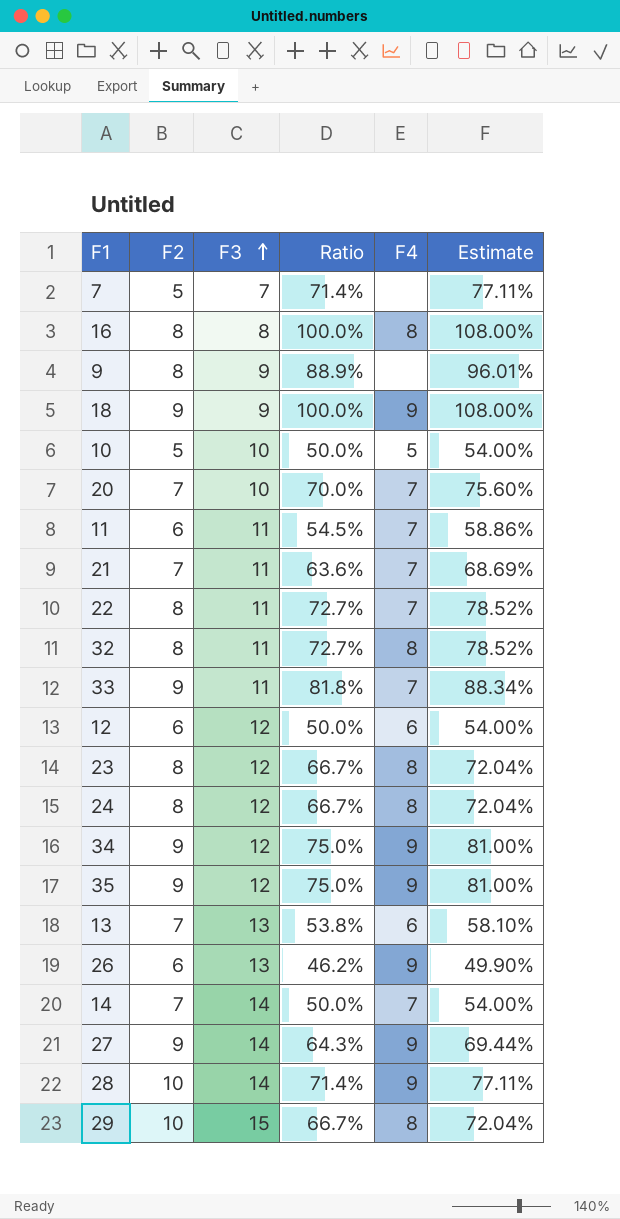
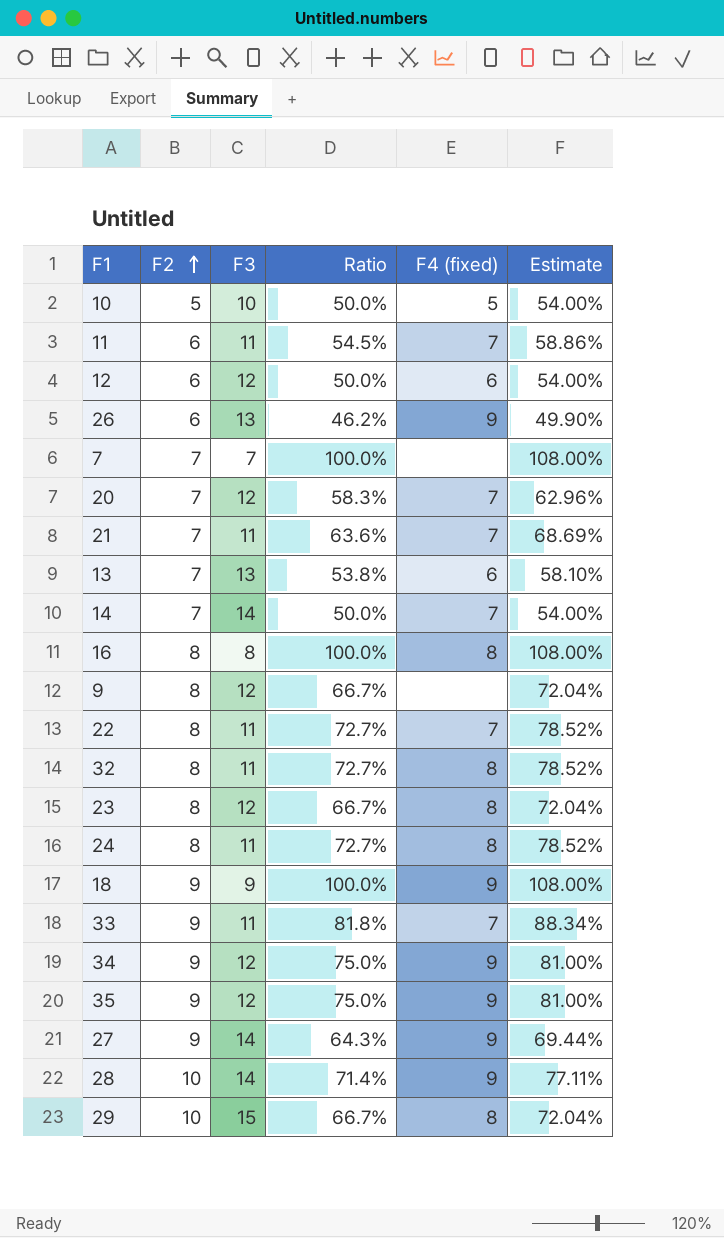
row order: F3 ascending -> F2 ascending
column name: F4 -> F4 (fixed)
7 | F2: 5 -> 7
7 | Ratio: 71.4% -> 100.0%
7 | Estimate: 77.11% -> 108.00%
20 | F3: 10 -> 12
20 | Ratio: 70.0% -> 58.3%
20 | Estimate: 75.60% -> 62.96%
9 | F3: 9 -> 12
9 | Ratio: 88.9% -> 66.7%
9 | Estimate: 96.01% -> 72.04%
24 | F3: 12 -> 11
24 | Ratio: 66.7% -> 72.7%
24 | Estimate: 72.04% -> 78.52%

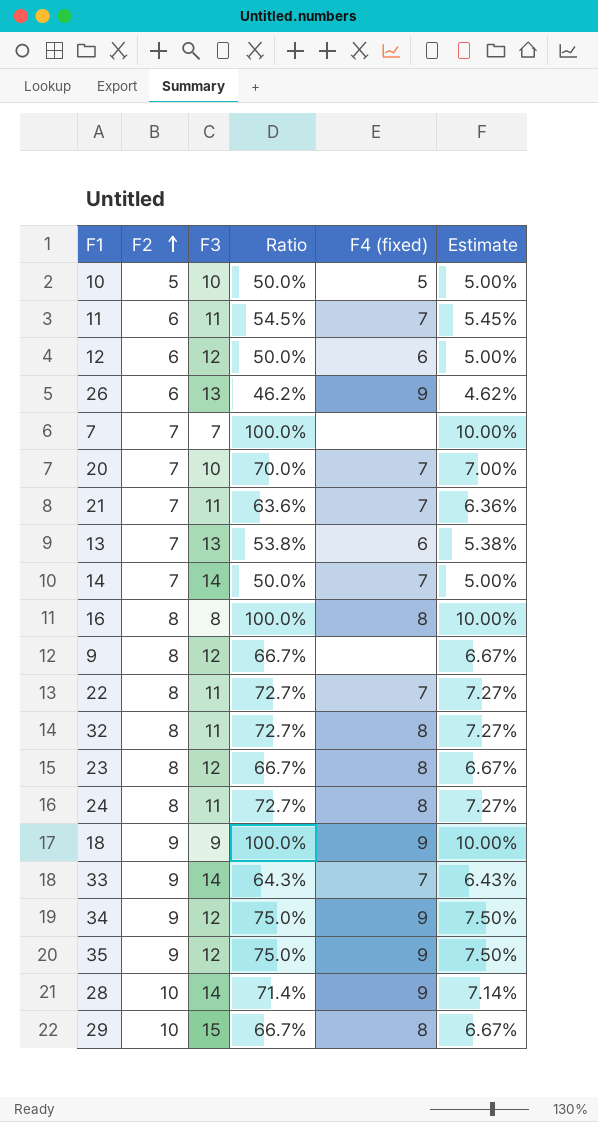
column Estimate | formula: [Ratio] * 1.08 -> [Ratio] * 0.1
row 27: 9 | 14 | 64.3% | 9 | 69.44% -> none
20 | F3: 12 -> 10
20 | Ratio: 58.3% -> 70.0%
33 | F3: 11 -> 14
33 | Ratio: 81.8% -> 64.3%

